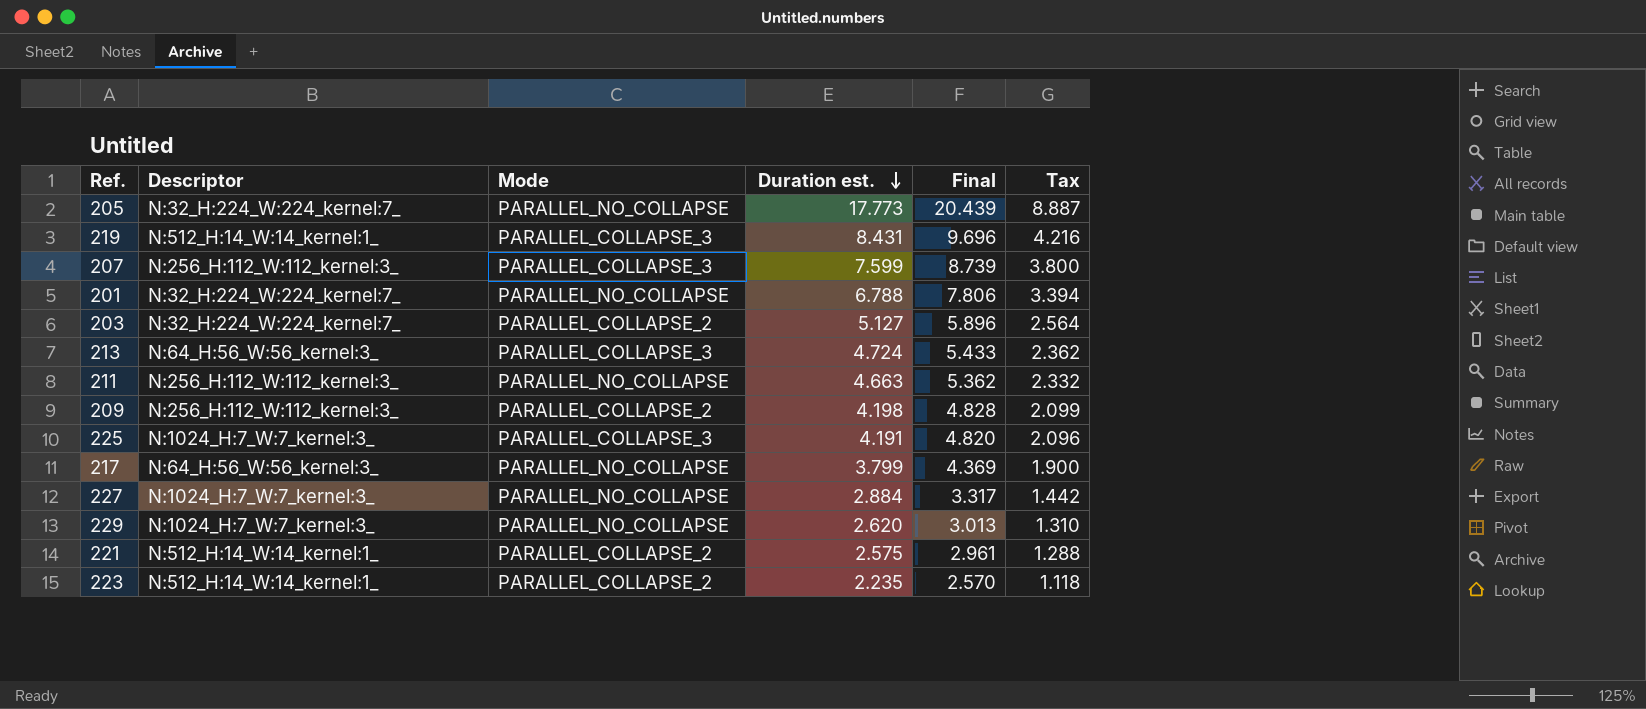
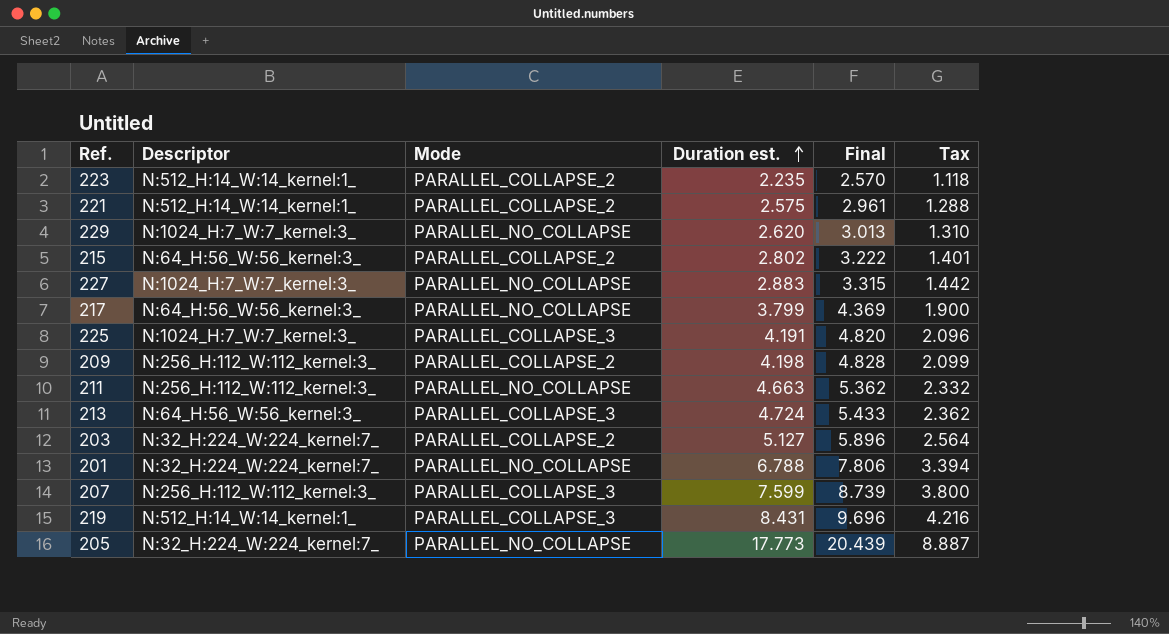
row order: Duration est. descending -> Duration est. ascending
row 215: none -> N:64_H:56_W:56_kernel:3_ | PARALLEL_COLLAPSE_2 | 2.802 | 3.222 | 1.401
227 | Duration est.: 2.884 -> 2.883
227 | Final: 3.317 -> 3.315

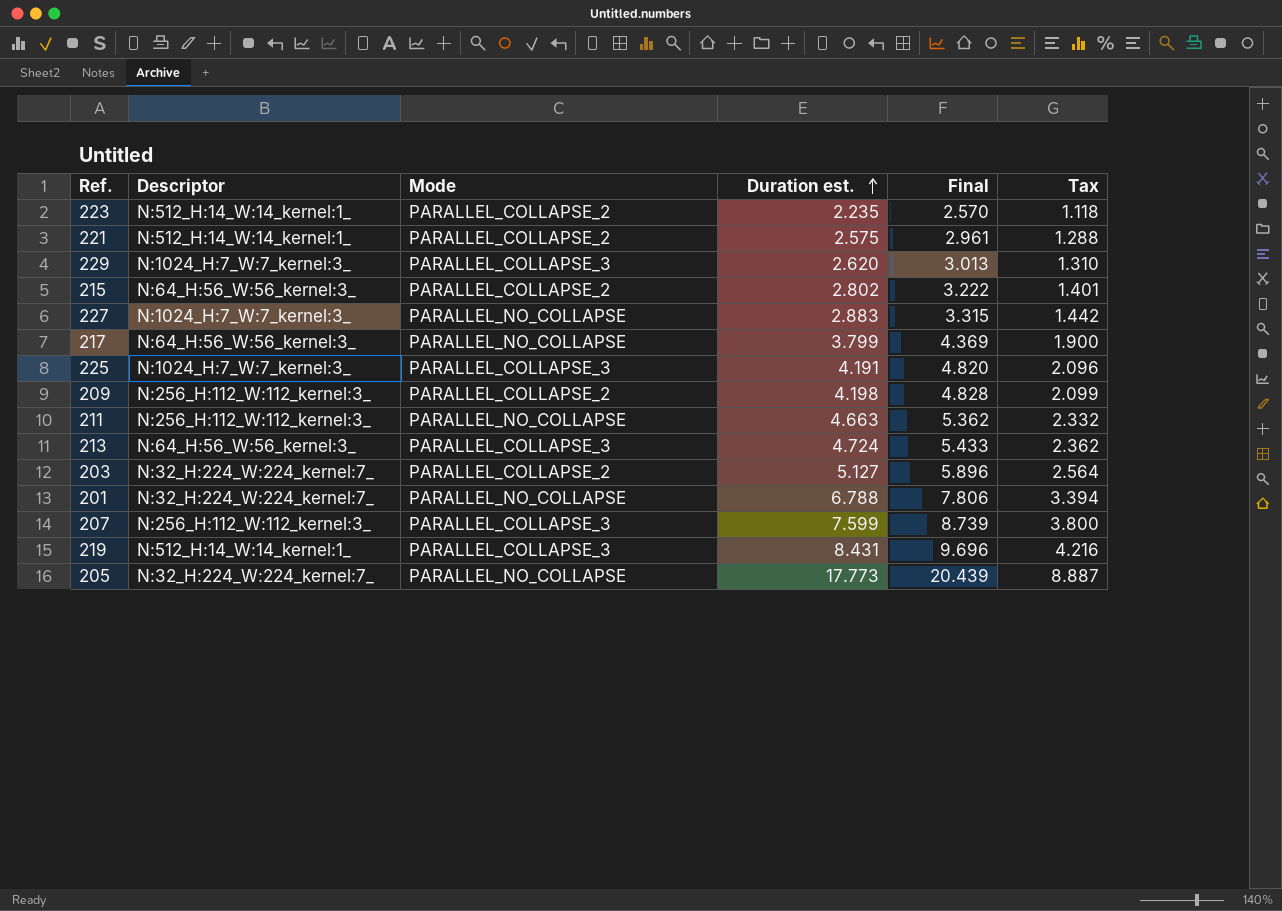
229 | Mode: PARALLEL_NO_COLLAPSE -> PARALLEL_COLLAPSE_3

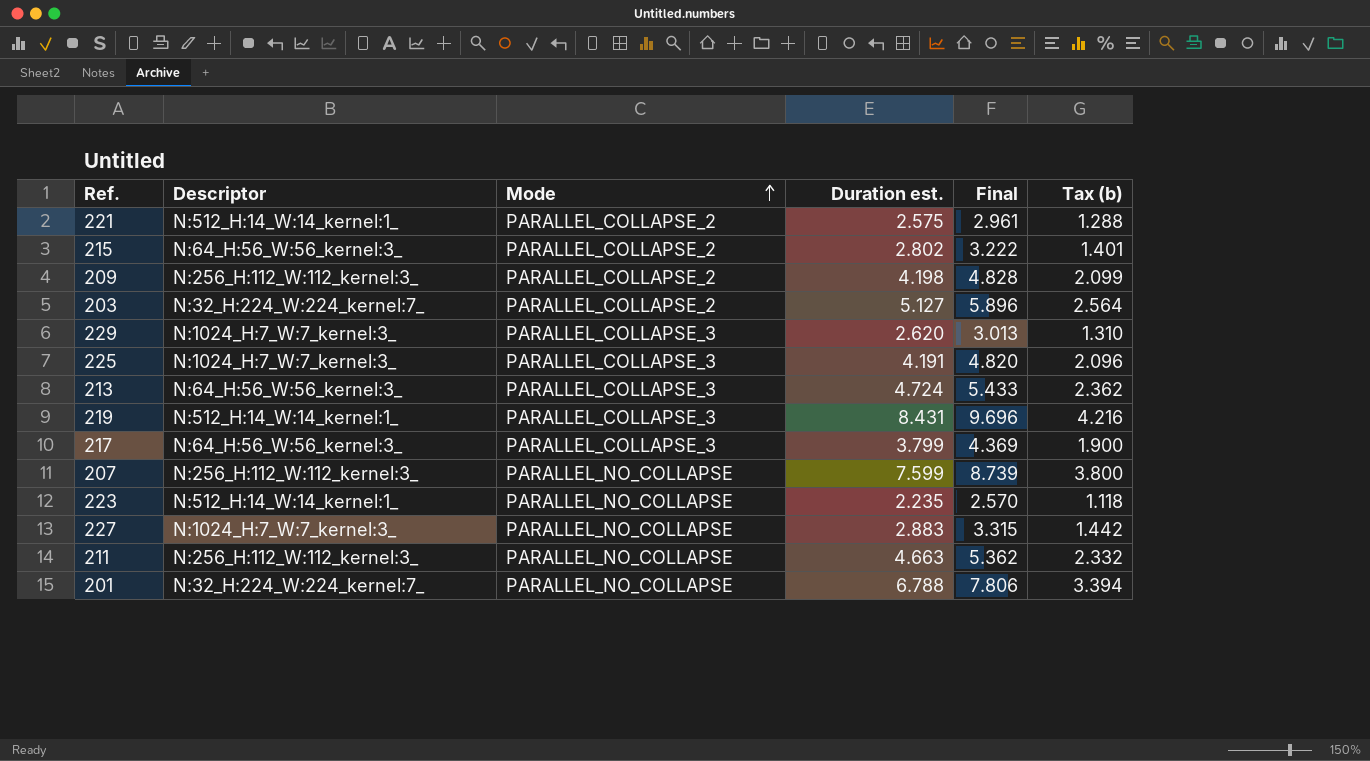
row order: Duration est. ascending -> Mode ascending
column name: Tax -> Tax (b)
row 205: N:32_H:224_W:224_kernel:7_ | PARALLEL_NO_COLLAPSE | 17.773 | 20.439 | 8.887 -> none
217 | Mode: PARALLEL_NO_COLLAPSE -> PARALLEL_COLLAPSE_3
207 | Mode: PARALLEL_COLLAPSE_3 -> PARALLEL_NO_COLLAPSE
223 | Mode: PARALLEL_COLLAPSE_2 -> PARALLEL_NO_COLLAPSE

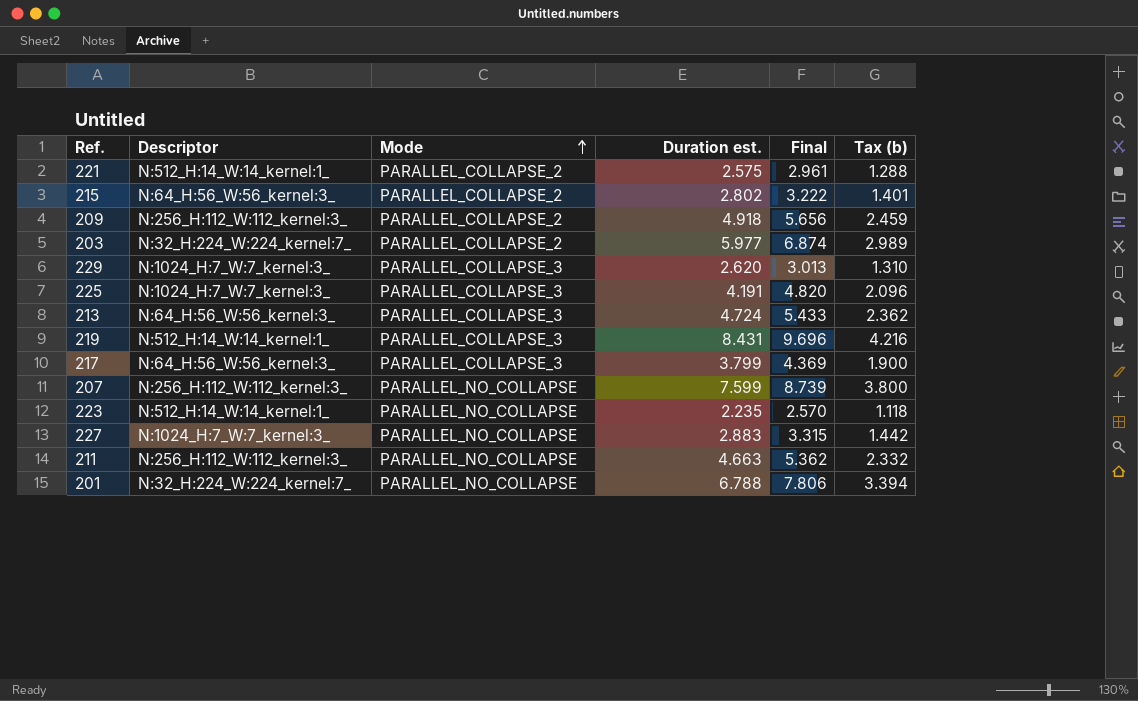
209 | Duration est.: 4.198 -> 4.918
209 | Final: 4.828 -> 5.656
209 | Tax (b): 2.099 -> 2.459
203 | Duration est.: 5.127 -> 5.977
203 | Final: 5.896 -> 6.874
203 | Tax (b): 2.564 -> 2.989

